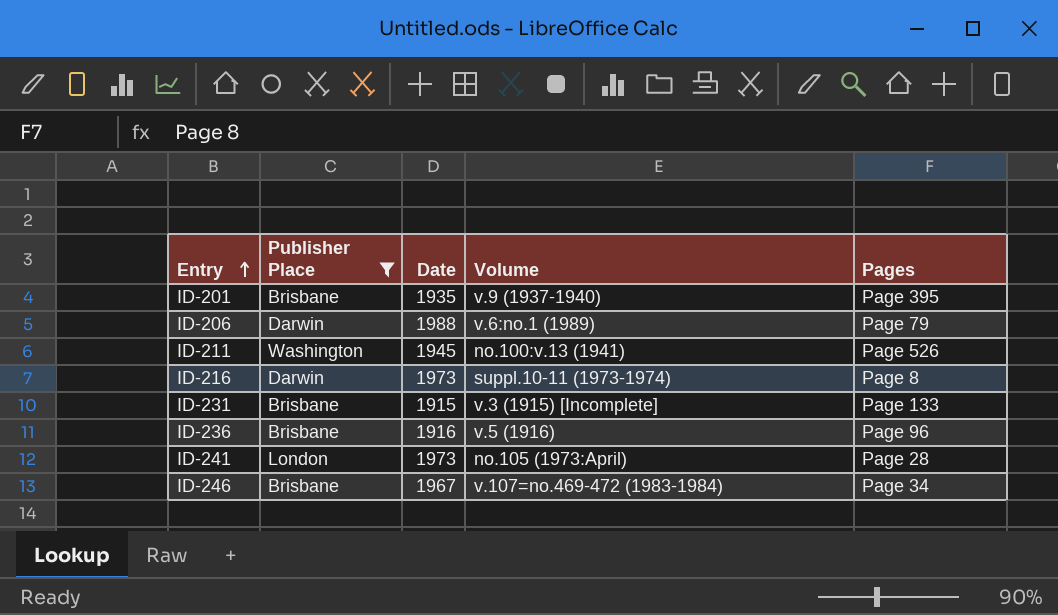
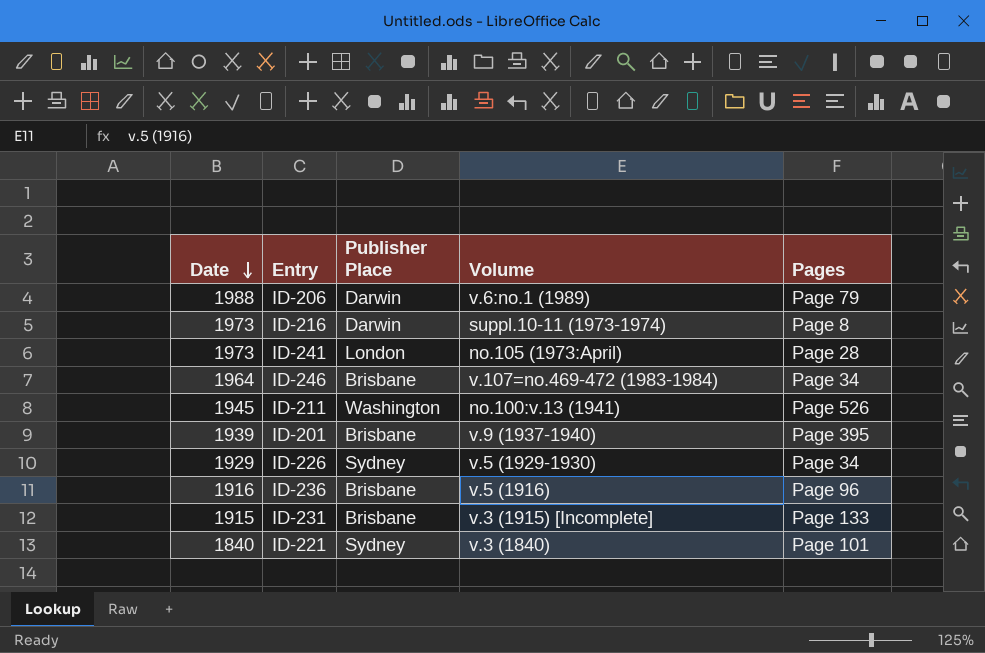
filter: Publisher Place != Sydney -> none
row order: Entry ascending -> Date descending
column Date | position: 3 -> 1
ID-246 | Date: 1967 -> 1964
ID-201 | Date: 1935 -> 1939

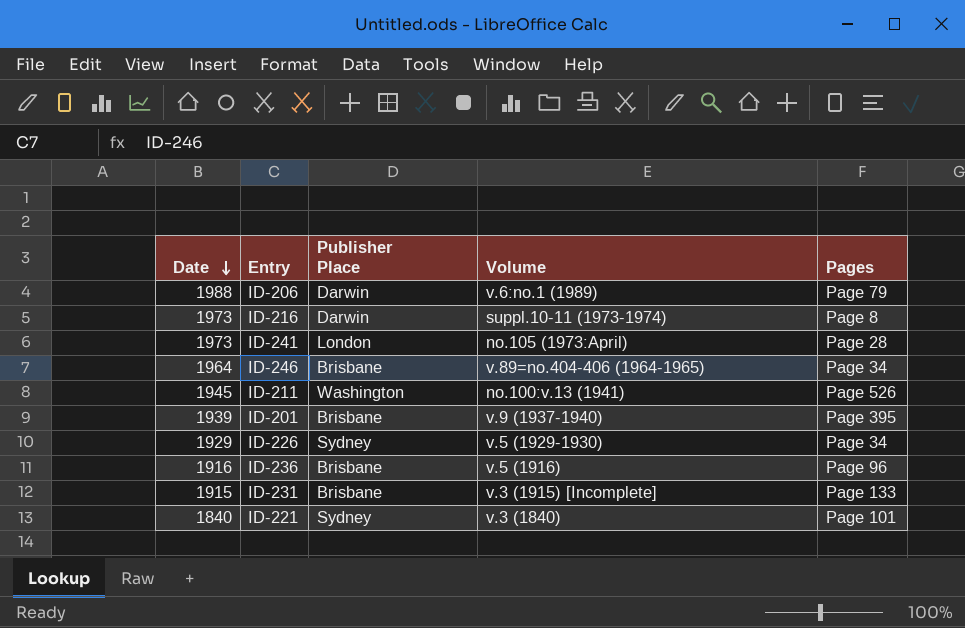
ID-246 | Volume: v.107=no.469-472 (1983-1984) -> v.89=no.404-406 (1964-1965)

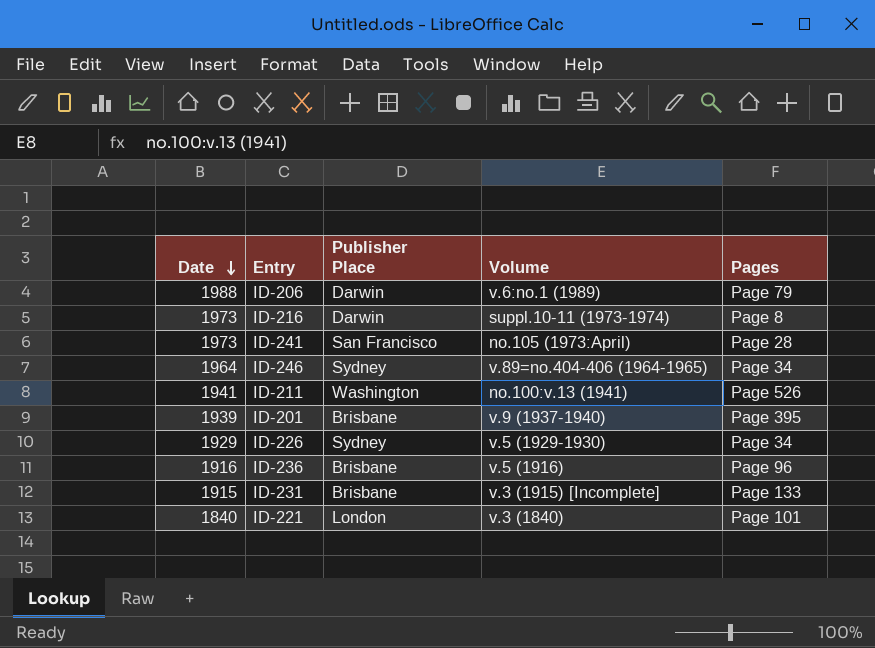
ID-241 | Publisher Place: London -> San Francisco
ID-246 | Publisher Place: Brisbane -> Sydney
ID-211 | Date: 1945 -> 1941
ID-221 | Publisher Place: Sydney -> London

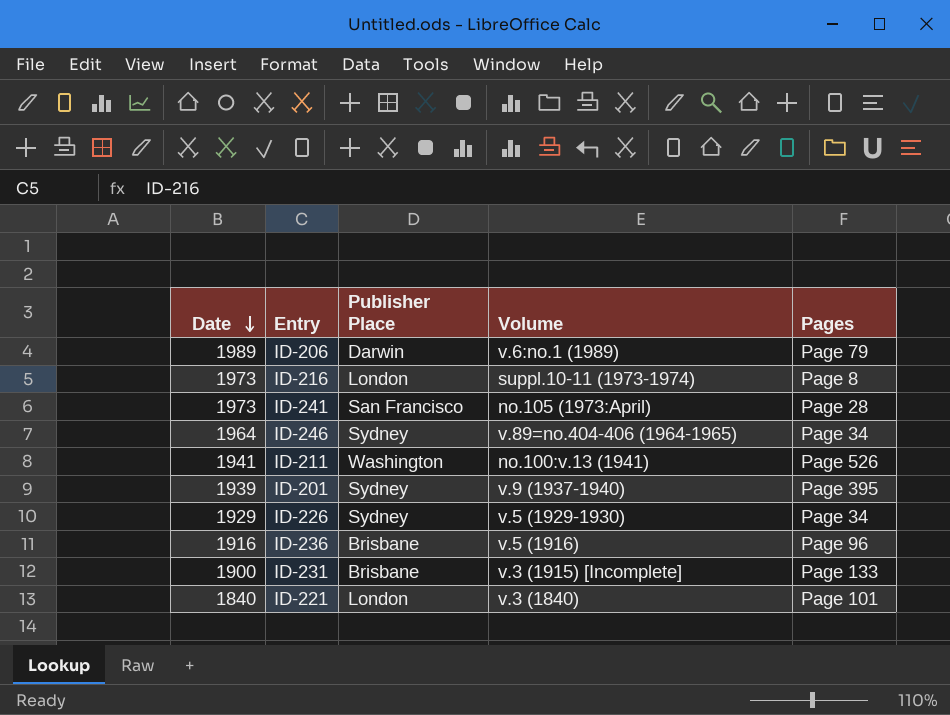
ID-206 | Date: 1988 -> 1989
ID-216 | Publisher Place: Darwin -> London
ID-201 | Publisher Place: Brisbane -> Sydney
ID-231 | Date: 1915 -> 1900

